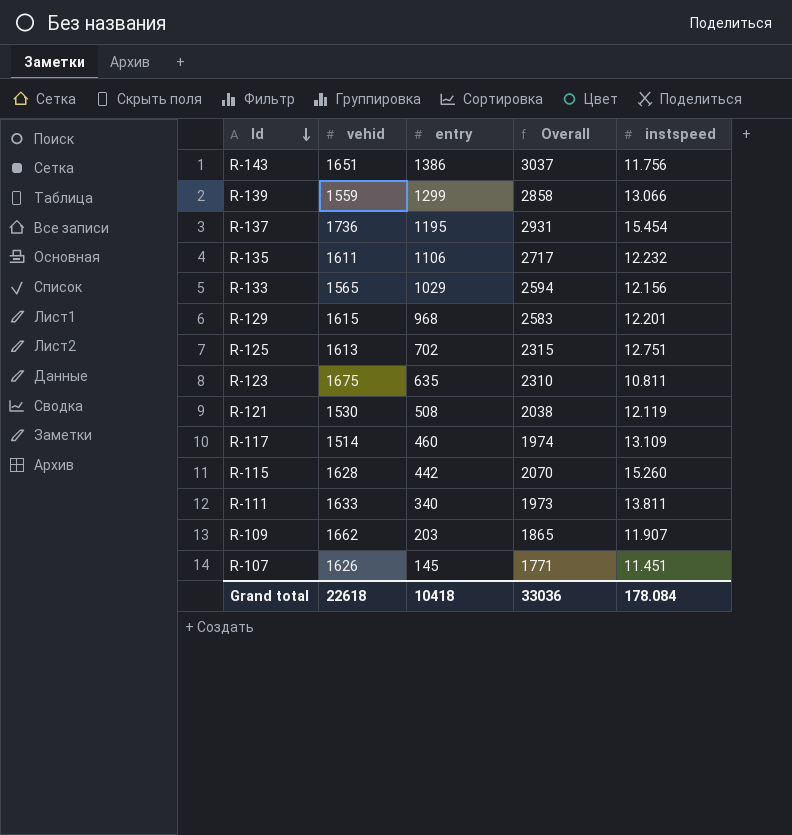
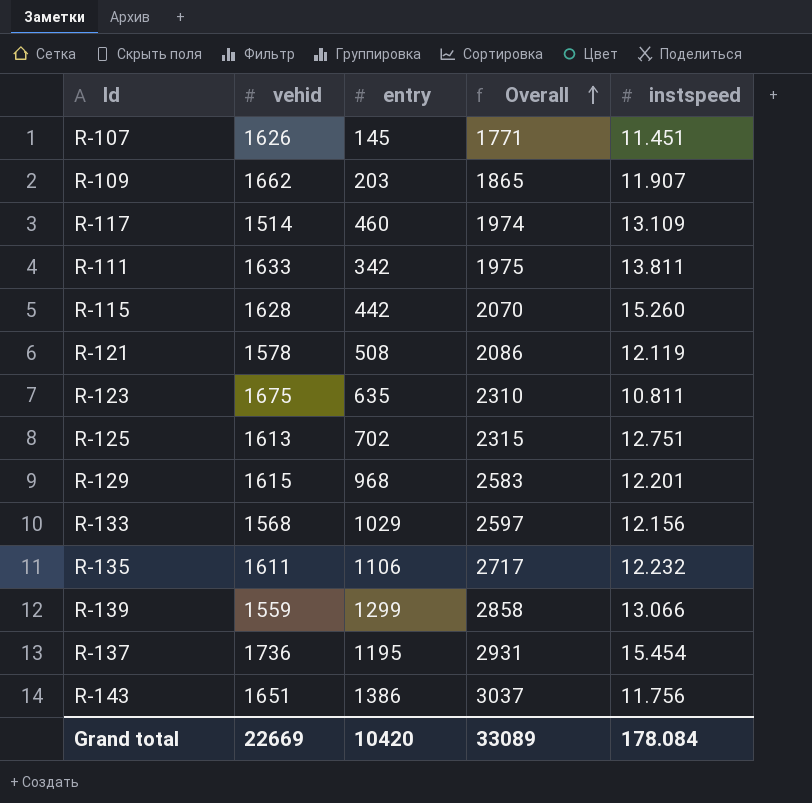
row order: Id descending -> Overall ascending
R-111 | entry: 340 -> 342
R-111 | Overall: 1973 -> 1975
R-121 | vehid: 1530 -> 1578
R-121 | Overall: 2038 -> 2086
R-133 | vehid: 1565 -> 1568
R-133 | Overall: 2594 -> 2597
Grand total | vehid: 22618 -> 22669
Grand total | entry: 10418 -> 10420
Grand total | Overall: 33036 -> 33089

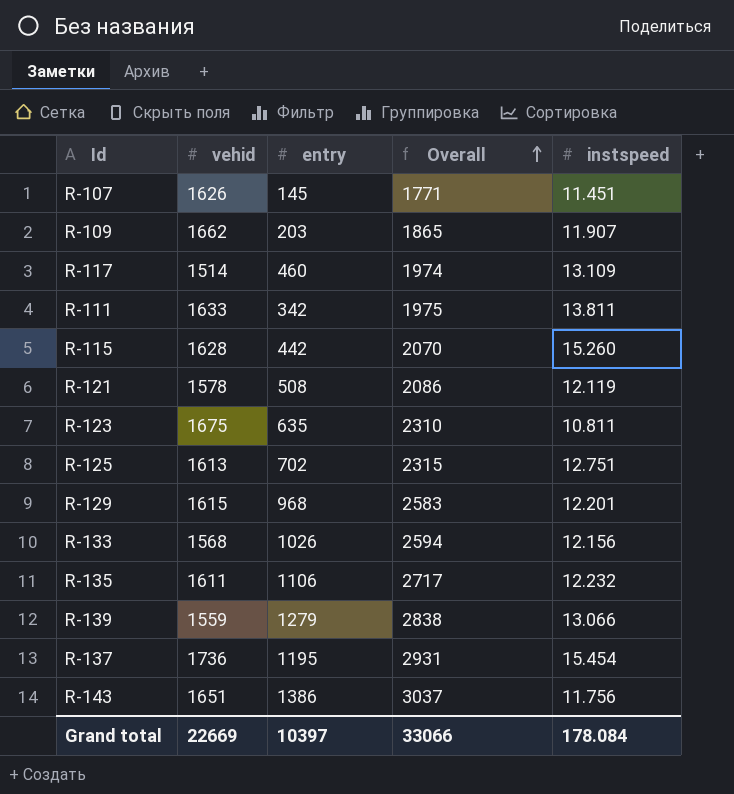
R-133 | entry: 1029 -> 1026
R-133 | Overall: 2597 -> 2594
R-139 | entry: 1299 -> 1279
R-139 | Overall: 2858 -> 2838
Grand total | entry: 10420 -> 10397
Grand total | Overall: 33089 -> 33066

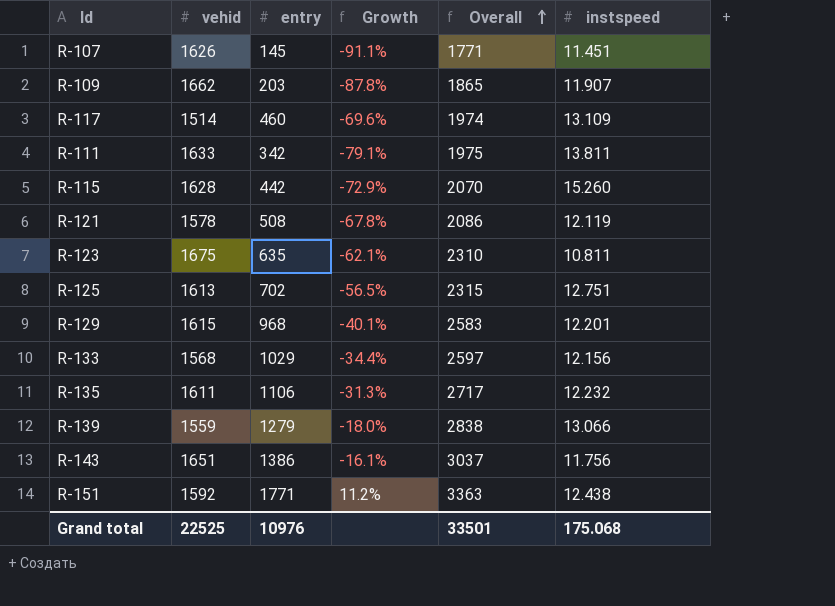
column Growth | formula: none -> ([entry] - [vehid]) / [vehid]
row R-137: 1736 | 1195 | 2931 | 15.454 -> none
R-133 | entry: 1026 -> 1029
R-133 | Overall: 2594 -> 2597
row R-151: none -> 1592 | 1771 | 11.2% | 3363 | 12.438
Grand total | vehid: 22669 -> 22525
Grand total | entry: 10397 -> 10976
Grand total | Overall: 33066 -> 33501
Grand total | instspeed: 178.084 -> 175.068

